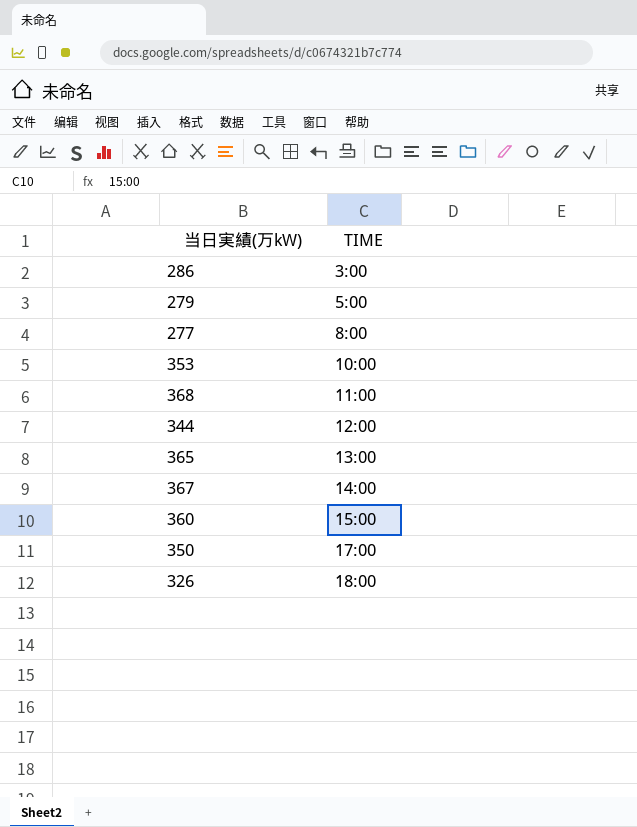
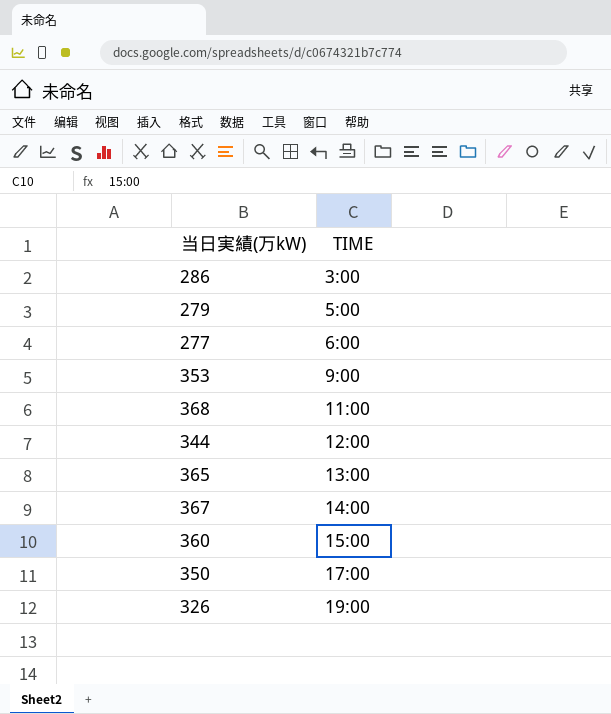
277 | TIME: 8:00 -> 6:00
353 | TIME: 10:00 -> 9:00
326 | TIME: 18:00 -> 19:00

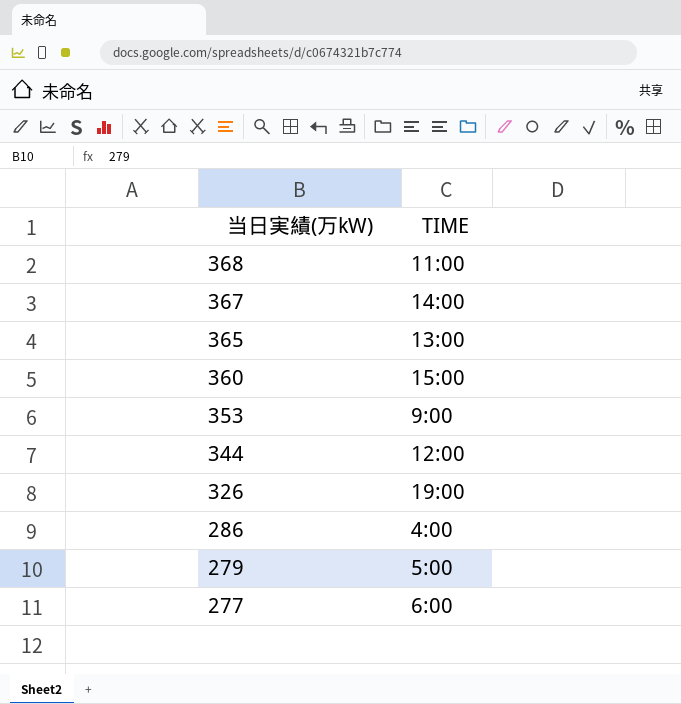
row order: TIME ascending -> 当日実績(万kW) descending
row 350: 17:00 -> none
286 | TIME: 3:00 -> 4:00

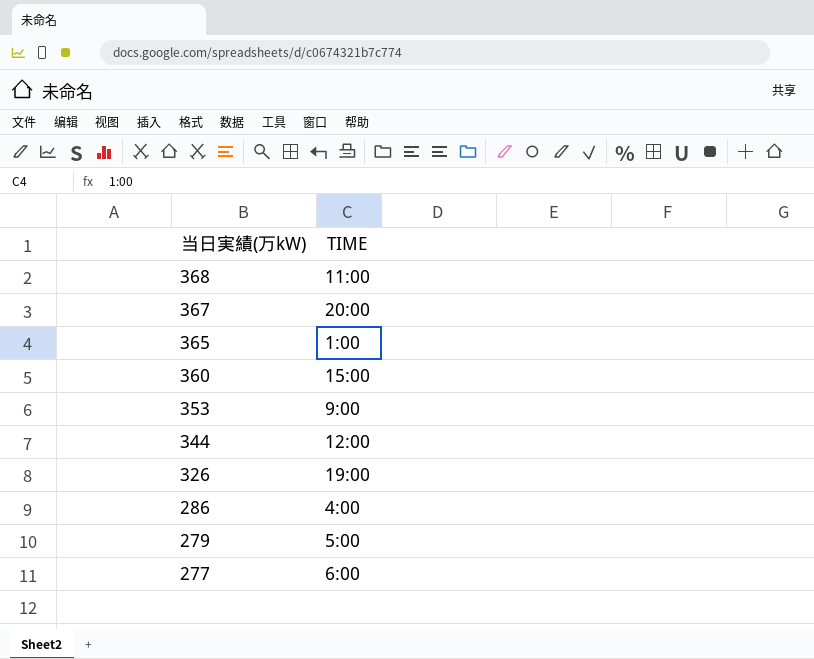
367 | TIME: 14:00 -> 20:00
365 | TIME: 13:00 -> 1:00

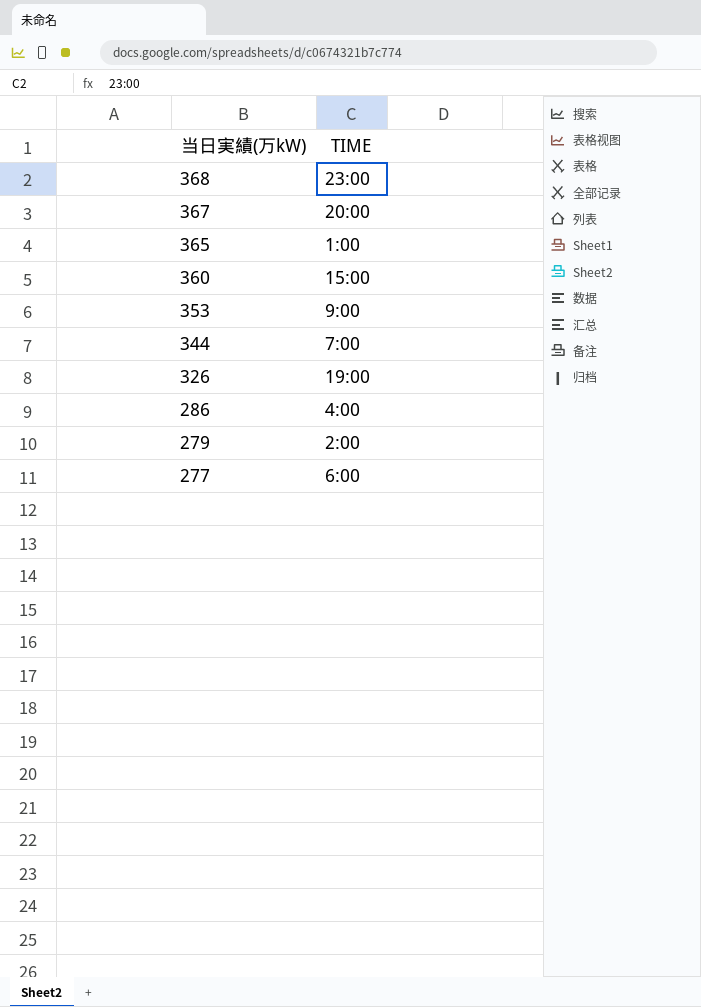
368 | TIME: 11:00 -> 23:00
344 | TIME: 12:00 -> 7:00
279 | TIME: 5:00 -> 2:00

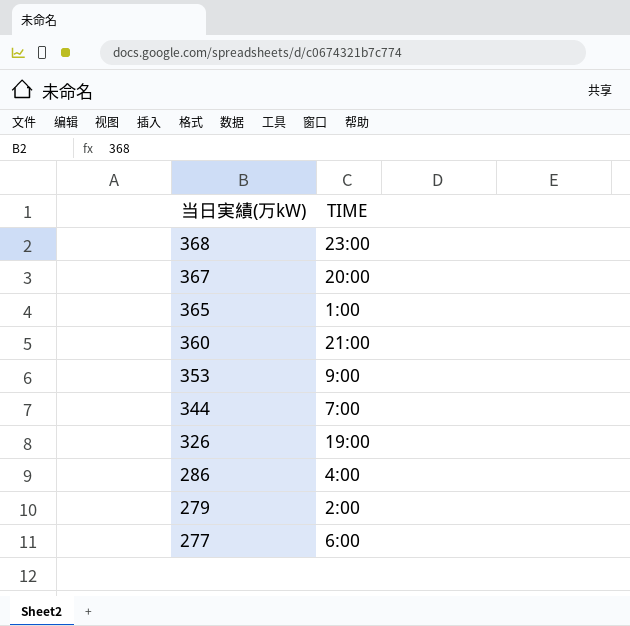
360 | TIME: 15:00 -> 21:00

